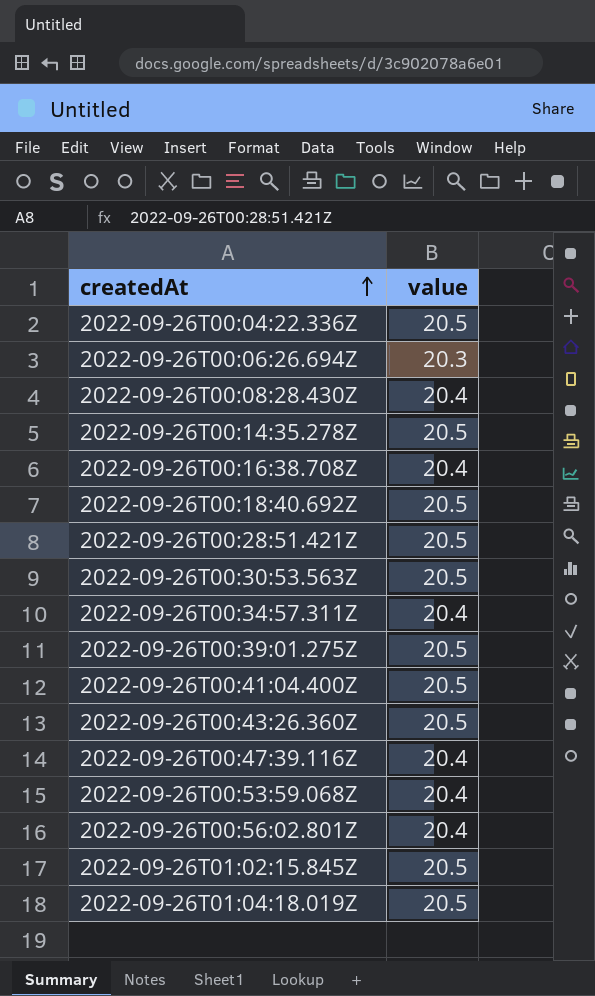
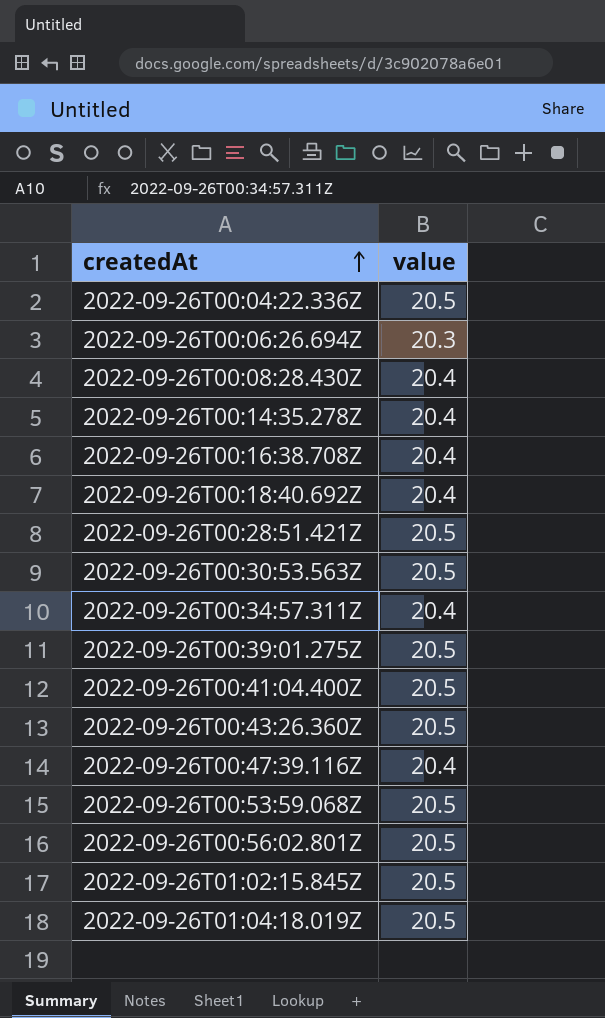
2022-09-26T00:14:35.278Z | value: 20.5 -> 20.4
2022-09-26T00:18:40.692Z | value: 20.5 -> 20.4
2022-09-26T00:53:59.068Z | value: 20.4 -> 20.5
2022-09-26T00:56:02.801Z | value: 20.4 -> 20.5

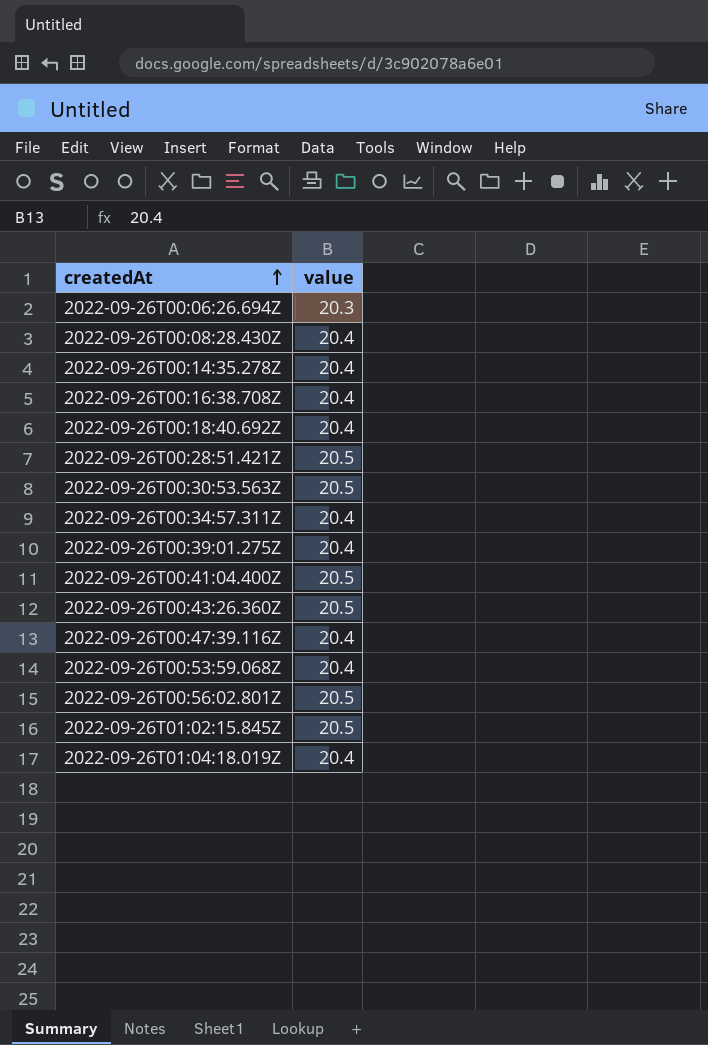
row 2022-09-26T00:04:22.336Z: 20.5 -> none
2022-09-26T00:39:01.275Z | value: 20.5 -> 20.4
2022-09-26T00:53:59.068Z | value: 20.5 -> 20.4
2022-09-26T01:04:18.019Z | value: 20.5 -> 20.4

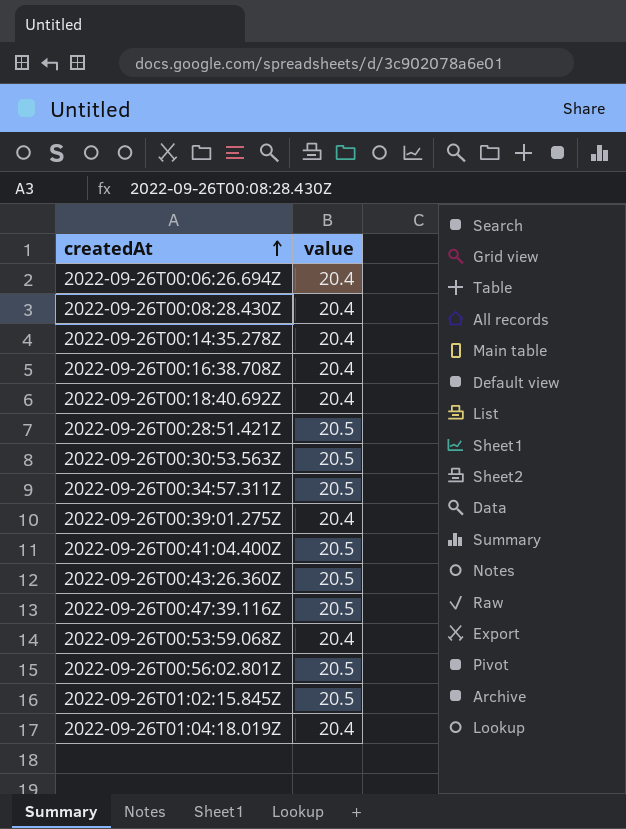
2022-09-26T00:06:26.694Z | value: 20.3 -> 20.4
2022-09-26T00:34:57.311Z | value: 20.4 -> 20.5
2022-09-26T00:47:39.116Z | value: 20.4 -> 20.5

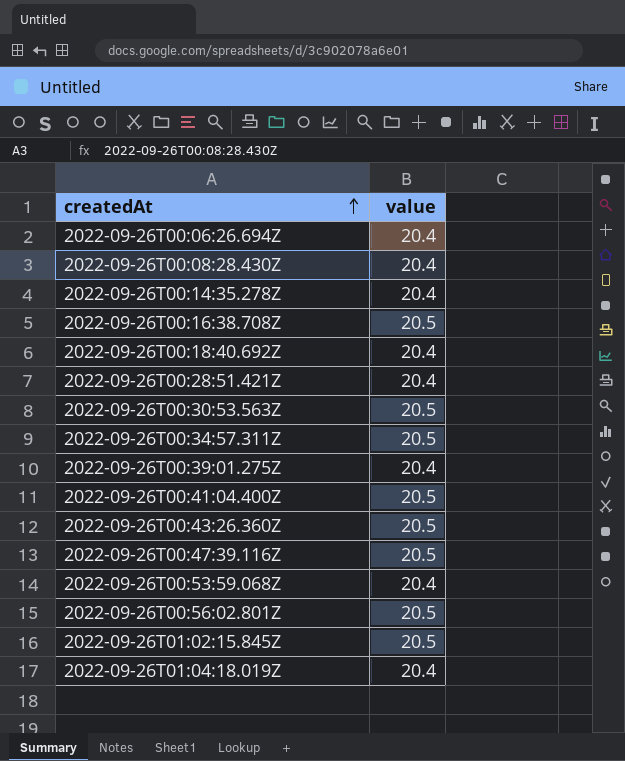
2022-09-26T00:16:38.708Z | value: 20.4 -> 20.5
2022-09-26T00:28:51.421Z | value: 20.5 -> 20.4

